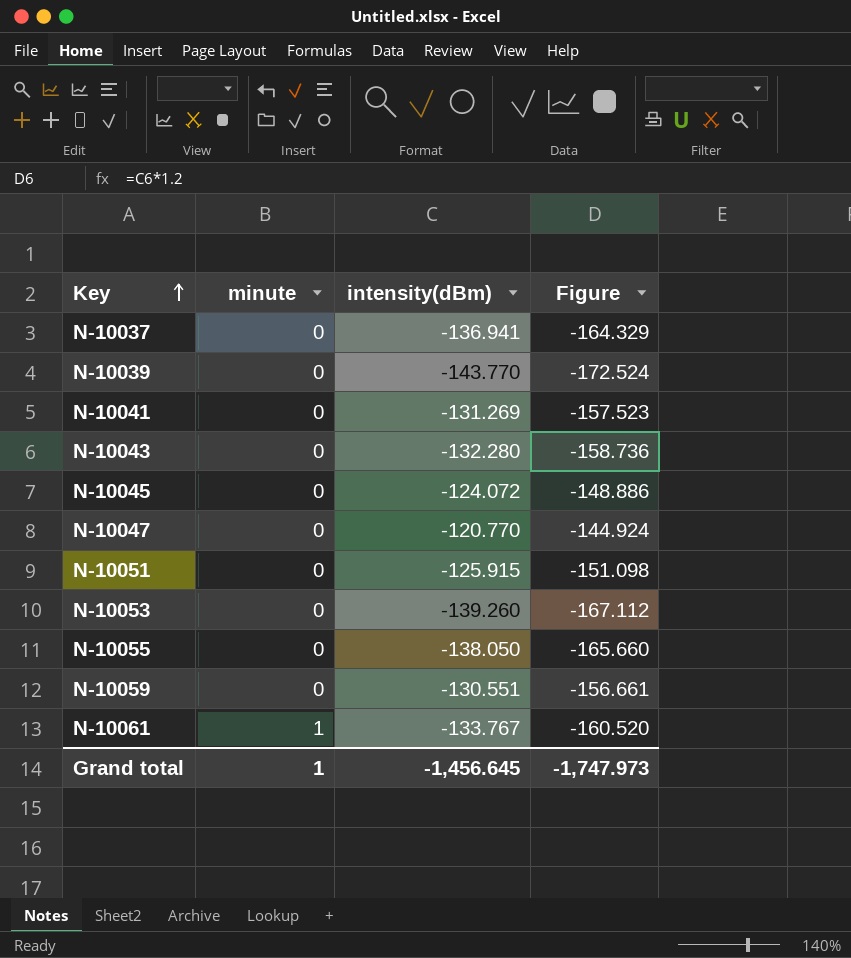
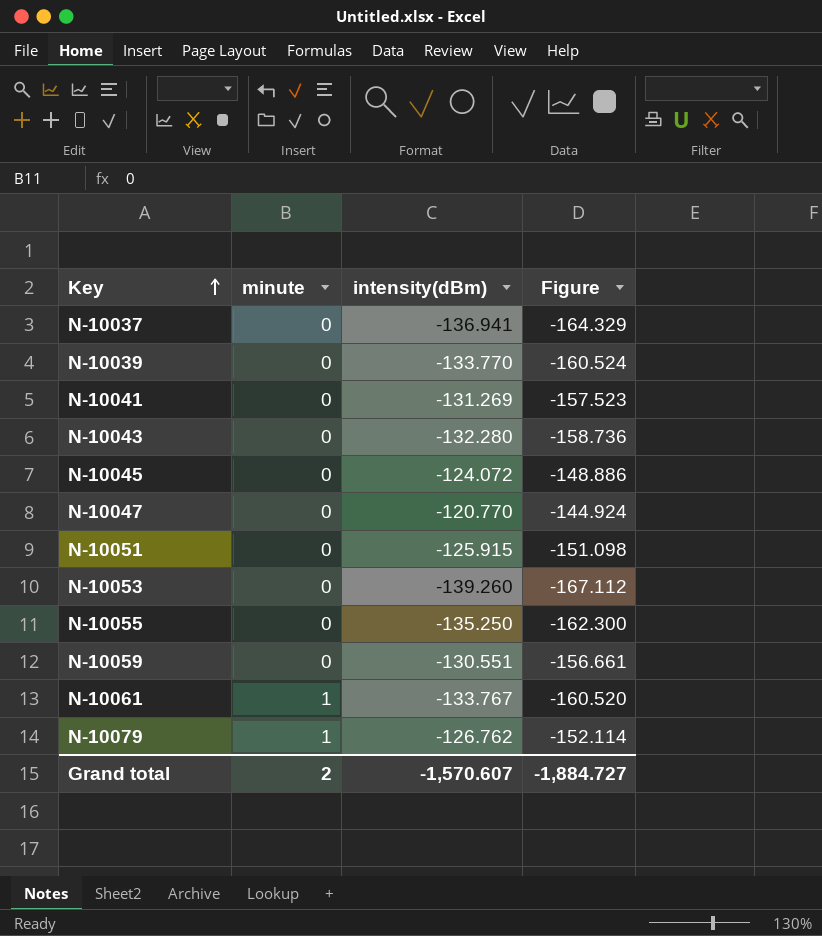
N-10039 | intensity(dBm): -143.770 -> -133.770
N-10039 | Figure: -172.524 -> -160.524
N-10055 | intensity(dBm): -138.050 -> -135.250
N-10055 | Figure: -165.660 -> -162.300
row N-10079: none -> 1 | -126.762 | -152.114
Grand total | minute: 1 -> 2
Grand total | intensity(dBm): -1,456.645 -> -1,570.607
Grand total | Figure: -1,747.973 -> -1,884.727

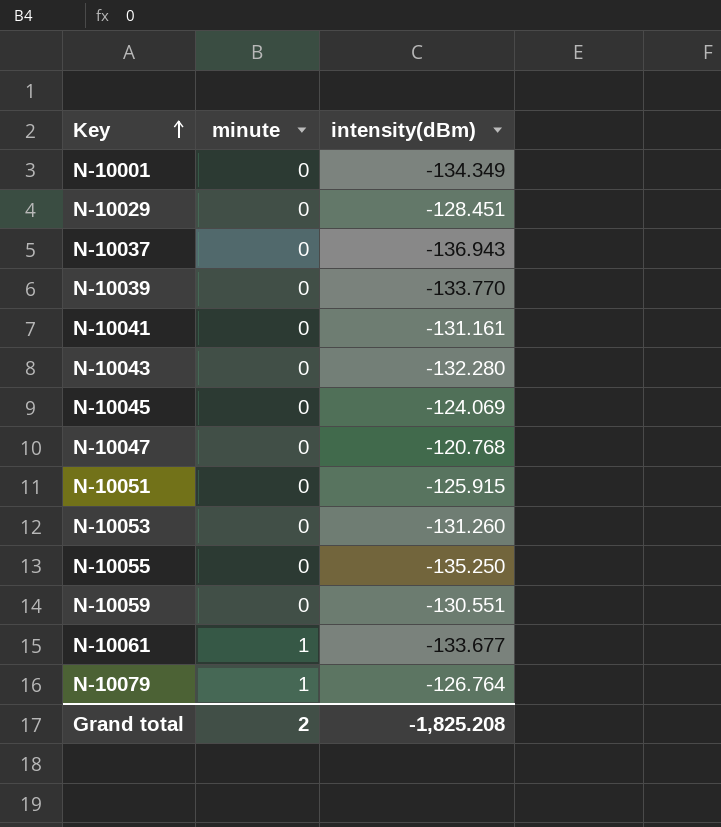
column Figure | formula: [intensity(dBm)] * 1.2 -> none
row N-10001: none -> 0 | -134.349
row N-10029: none -> 0 | -128.451
N-10037 | intensity(dBm): -136.941 -> -136.943
N-10041 | intensity(dBm): -131.269 -> -131.161
N-10045 | intensity(dBm): -124.072 -> -124.069
N-10047 | intensity(dBm): -120.770 -> -120.768
N-10053 | intensity(dBm): -139.260 -> -131.260
N-10061 | intensity(dBm): -133.767 -> -133.677
N-10079 | intensity(dBm): -126.762 -> -126.764
Grand total | intensity(dBm): -1,570.607 -> -1,825.208

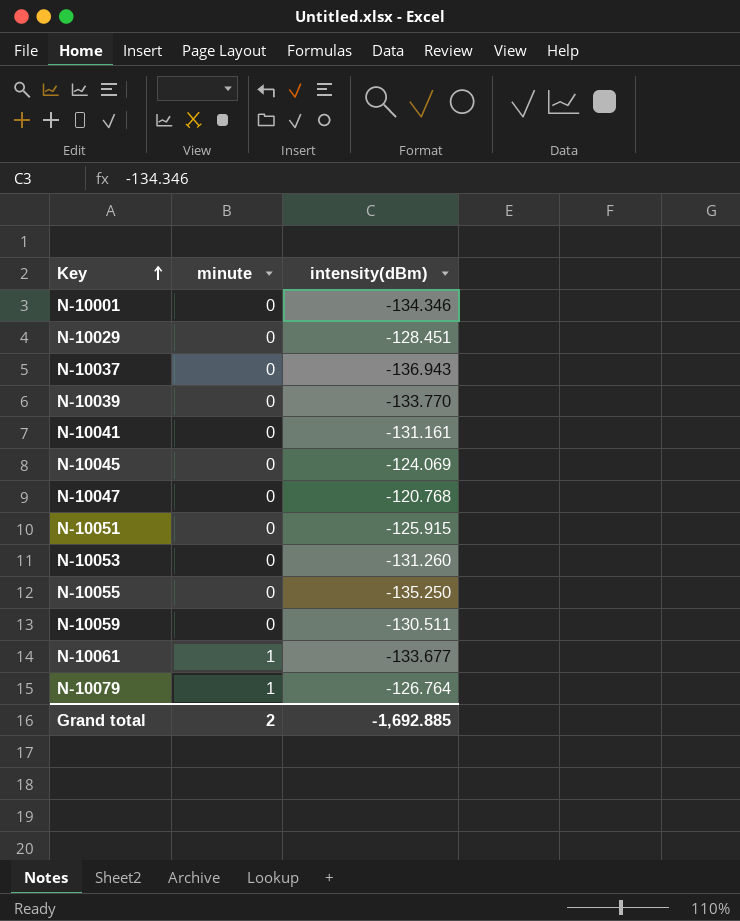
row N-10043: 0 | -132.280 -> none
N-10001 | intensity(dBm): -134.349 -> -134.346
N-10059 | intensity(dBm): -130.551 -> -130.511
Grand total | intensity(dBm): -1,825.208 -> -1,692.885

